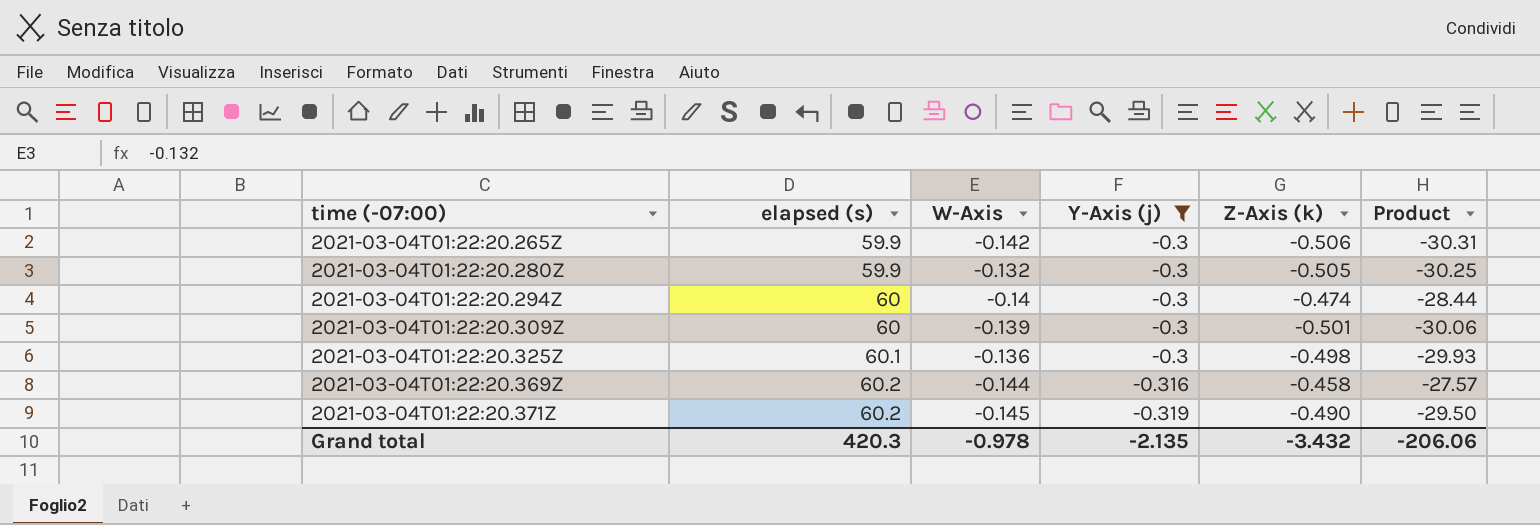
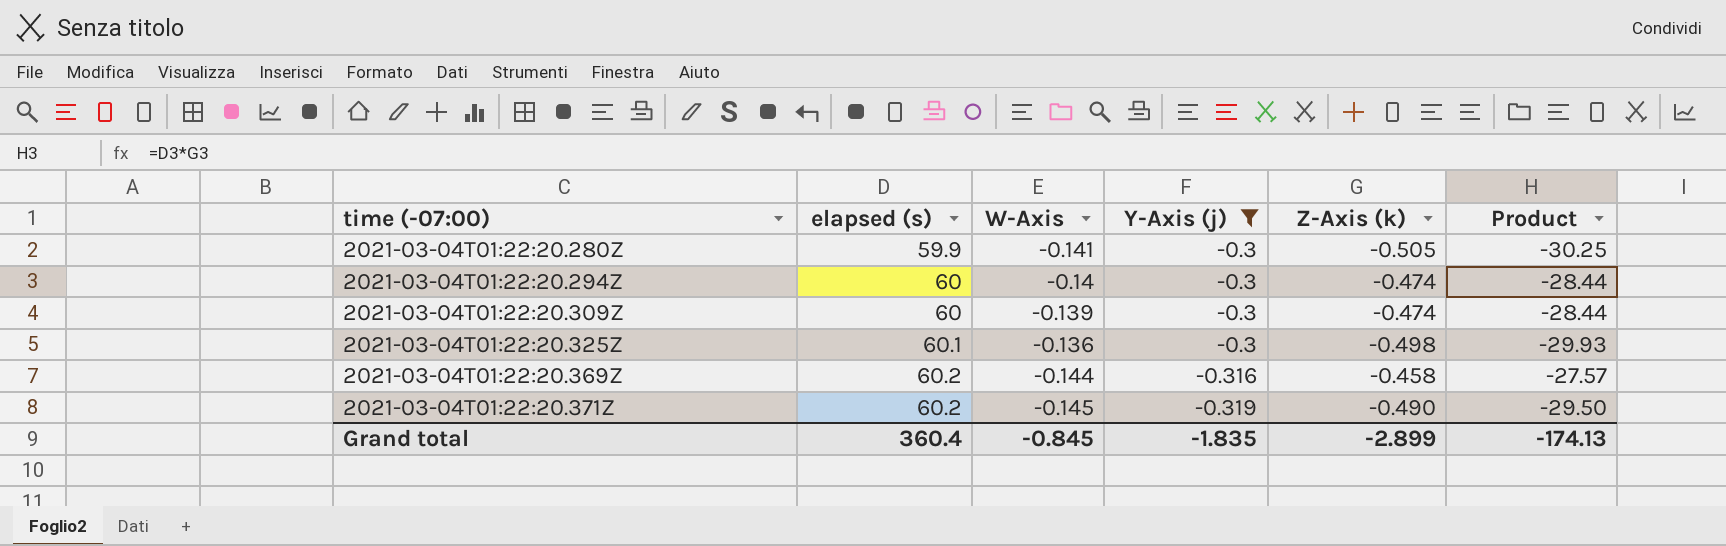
row 2021-03-04T01:22:20.265Z: 59.9 | -0.142 | -0.3 | -0.506 | -30.31 -> none
2021-03-04T01:22:20.280Z | W-Axis: -0.132 -> -0.141
2021-03-04T01:22:20.309Z | Z-Axis (k): -0.501 -> -0.474
2021-03-04T01:22:20.309Z | Product: -30.06 -> -28.44
Grand total | elapsed (s): 420.3 -> 360.4
Grand total | W-Axis: -0.978 -> -0.845
Grand total | Y-Axis (j): -2.135 -> -1.835
Grand total | Z-Axis (k): -3.432 -> -2.899
Grand total | Product: -206.06 -> -174.13

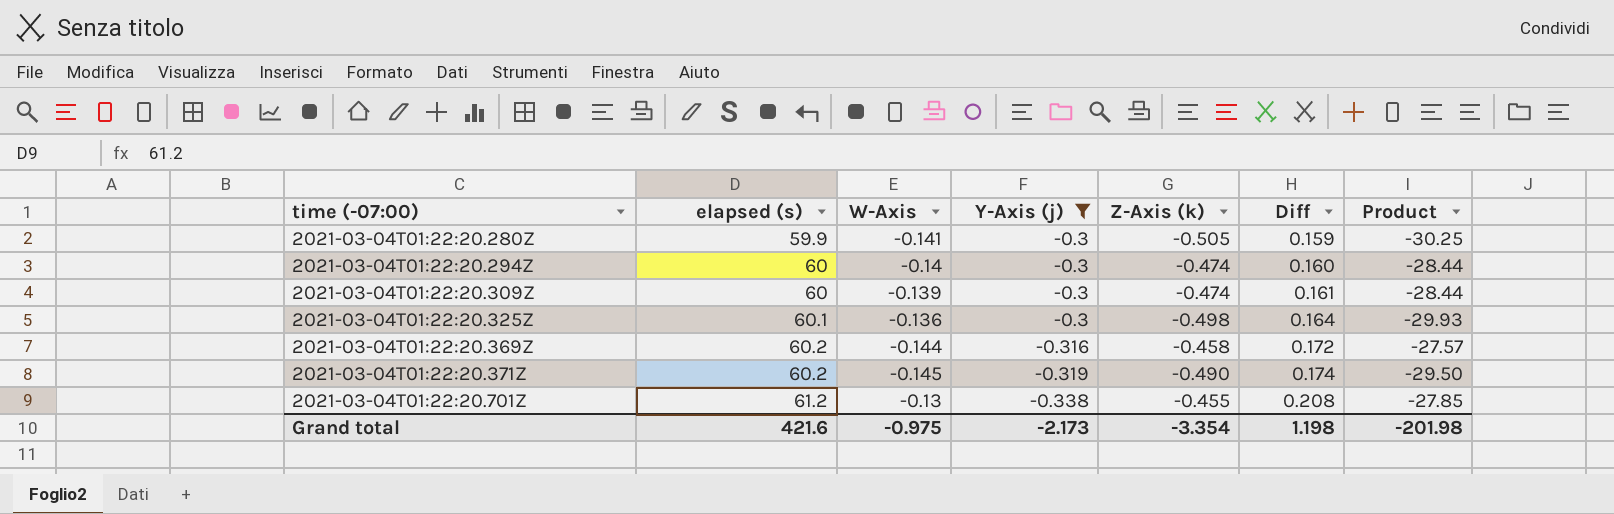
column Diff | formula: none -> [W-Axis] - [Y-Axis (j)]
row 2021-03-04T01:22:20.701Z: none -> 61.2 | -0.13 | -0.338 | -0.455 | 0.208 | -27.85
Grand total | elapsed (s): 360.4 -> 421.6
Grand total | W-Axis: -0.845 -> -0.975
Grand total | Y-Axis (j): -1.835 -> -2.173
Grand total | Z-Axis (k): -2.899 -> -3.354
Grand total | Product: -174.13 -> -201.98

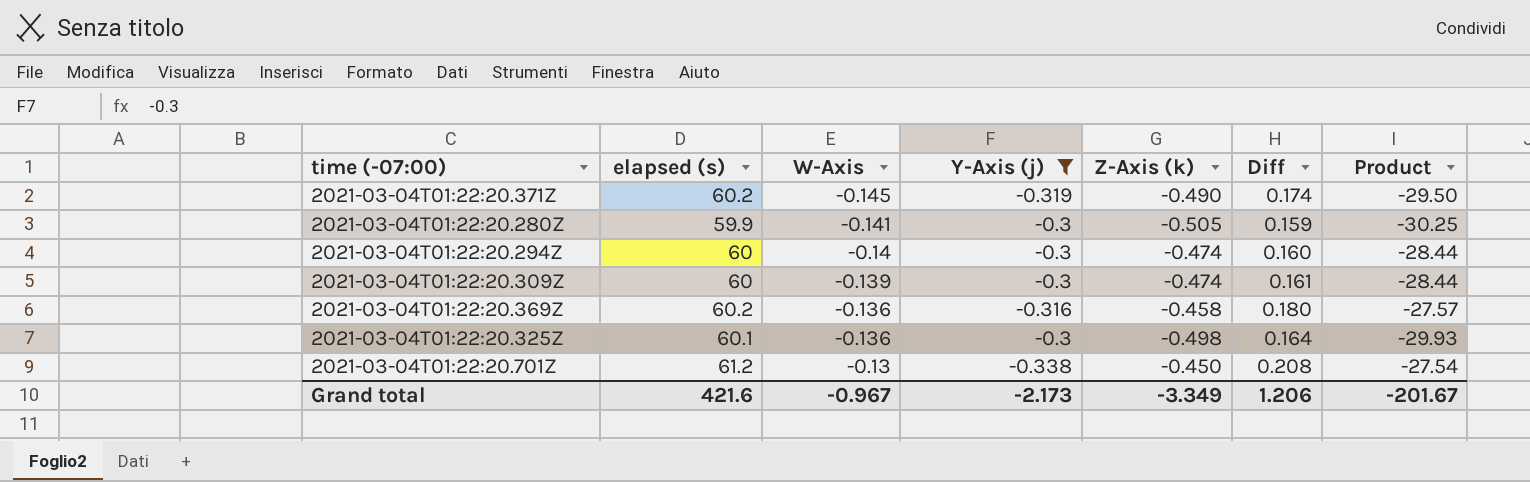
row order: time (-07:00) ascending -> W-Axis ascending
2021-03-04T01:22:20.369Z | W-Axis: -0.144 -> -0.136
2021-03-04T01:22:20.369Z | Diff: 0.172 -> 0.180
2021-03-04T01:22:20.701Z | Z-Axis (k): -0.455 -> -0.450
2021-03-04T01:22:20.701Z | Product: -27.85 -> -27.54
Grand total | W-Axis: -0.975 -> -0.967
Grand total | Z-Axis (k): -3.354 -> -3.349
Grand total | Diff: 1.198 -> 1.206
Grand total | Product: -201.98 -> -201.67

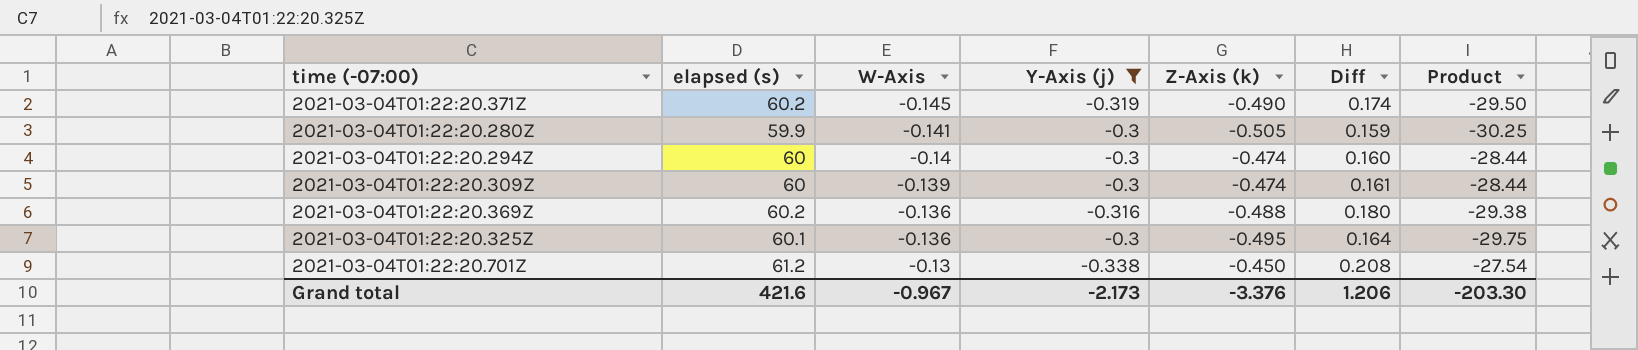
2021-03-04T01:22:20.369Z | Z-Axis (k): -0.458 -> -0.488
2021-03-04T01:22:20.369Z | Product: -27.57 -> -29.38
2021-03-04T01:22:20.325Z | Z-Axis (k): -0.498 -> -0.495
2021-03-04T01:22:20.325Z | Product: -29.93 -> -29.75
Grand total | Z-Axis (k): -3.349 -> -3.376
Grand total | Product: -201.67 -> -203.30

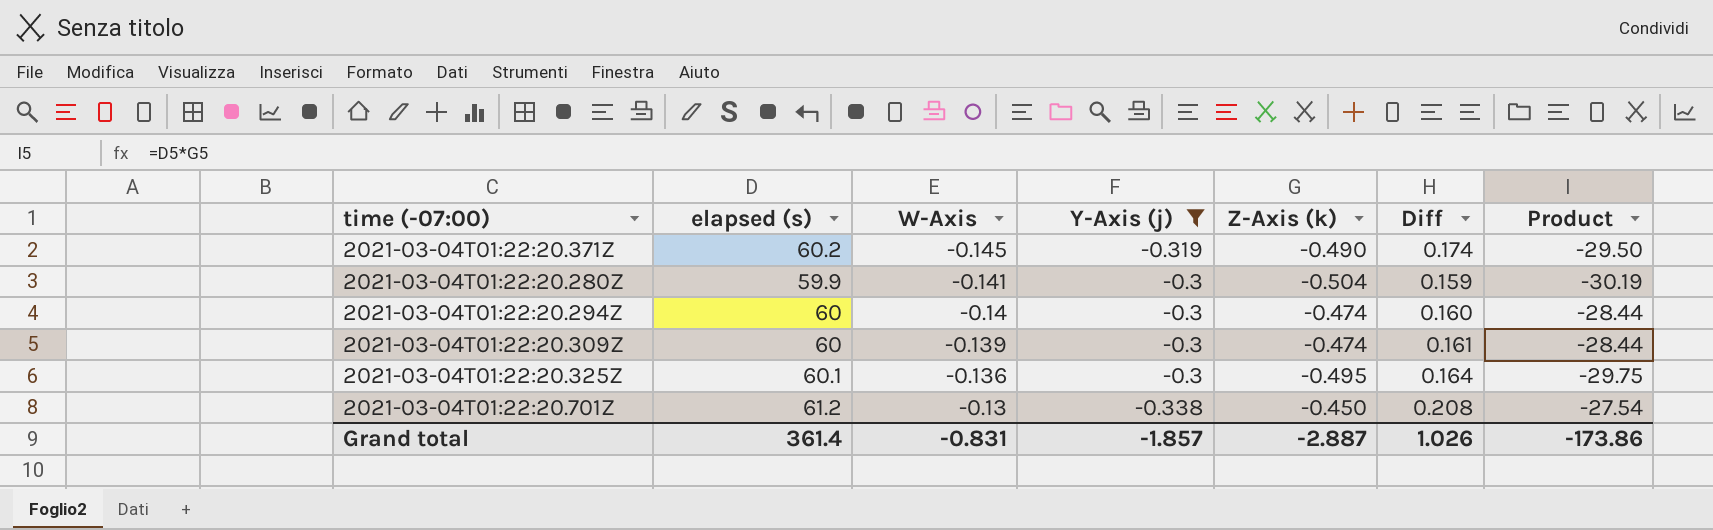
row 2021-03-04T01:22:20.369Z: 60.2 | -0.136 | -0.316 | -0.488 | 0.180 | -29.38 -> none
2021-03-04T01:22:20.280Z | Z-Axis (k): -0.505 -> -0.504
2021-03-04T01:22:20.280Z | Product: -30.25 -> -30.19
Grand total | elapsed (s): 421.6 -> 361.4
Grand total | W-Axis: -0.967 -> -0.831
Grand total | Y-Axis (j): -2.173 -> -1.857
Grand total | Z-Axis (k): -3.376 -> -2.887
Grand total | Diff: 1.206 -> 1.026
Grand total | Product: -203.30 -> -173.86

